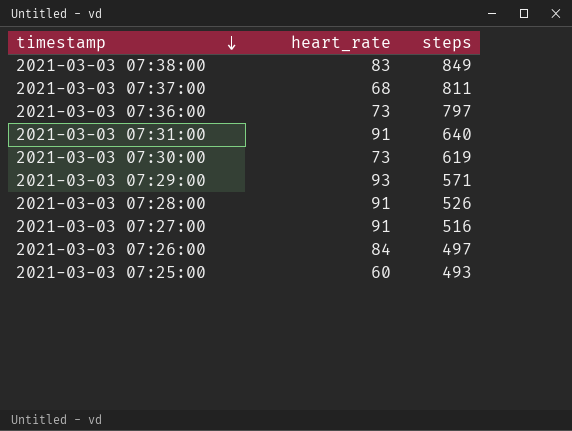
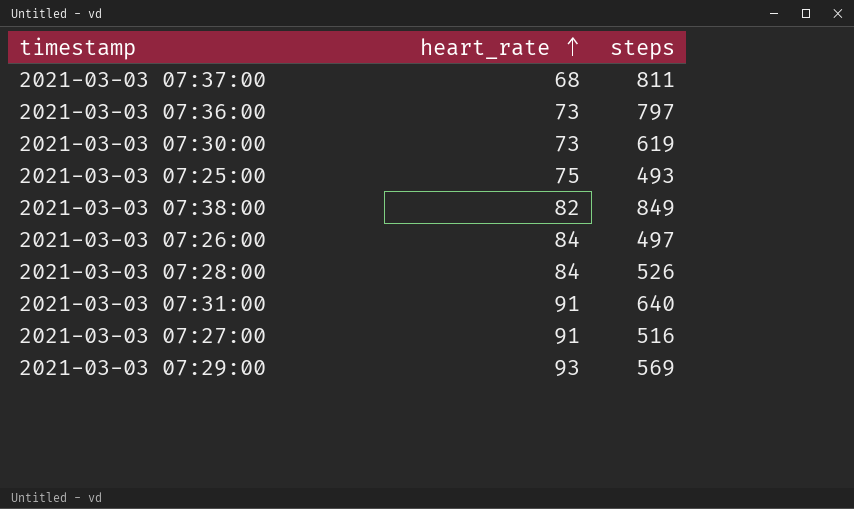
row order: timestamp descending -> heart_rate ascending
2021-03-03 07:25:00 | heart_rate: 60 -> 75
2021-03-03 07:38:00 | heart_rate: 83 -> 82
2021-03-03 07:28:00 | heart_rate: 91 -> 84
2021-03-03 07:29:00 | steps: 571 -> 569

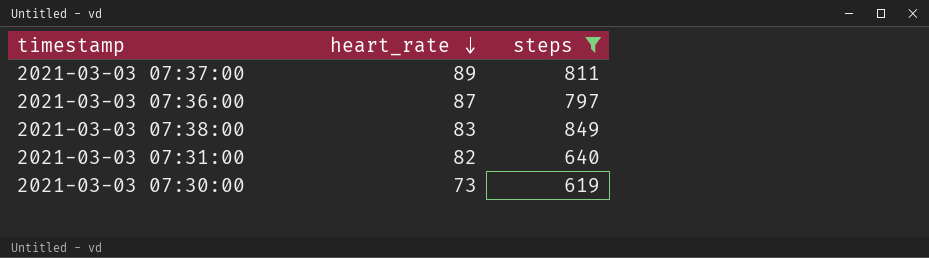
filter: none -> steps >= 619
row order: heart_rate ascending -> heart_rate descending
2021-03-03 07:37:00 | heart_rate: 68 -> 89
2021-03-03 07:36:00 | heart_rate: 73 -> 87
2021-03-03 07:38:00 | heart_rate: 82 -> 83
2021-03-03 07:31:00 | heart_rate: 91 -> 82

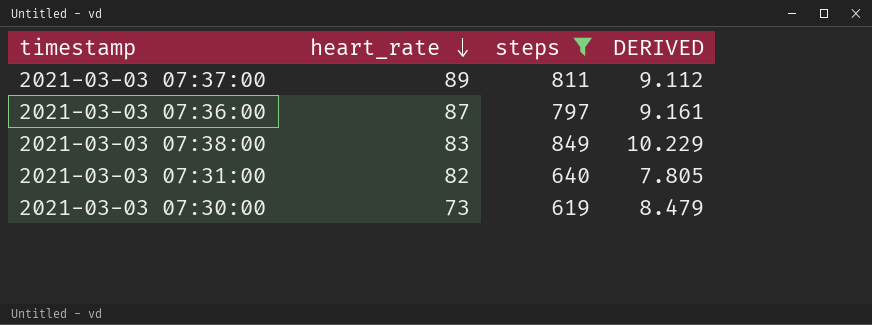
column DERIVED | formula: none -> [steps] / [heart_rate]

